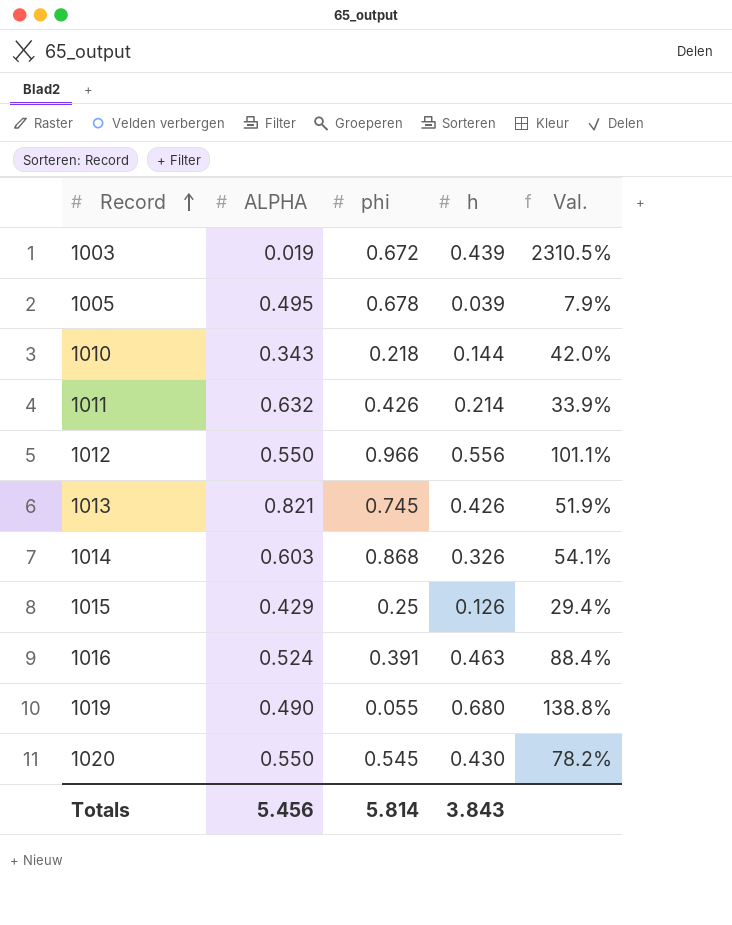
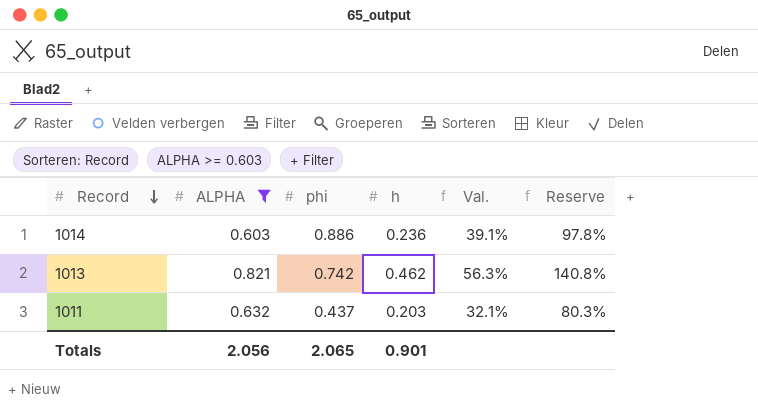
filter: none -> ALPHA >= 0.603
row order: Record ascending -> Record descending
column Reserve | formula: none -> [Val.] * 2.5
1014 | phi: 0.868 -> 0.886
1014 | h: 0.326 -> 0.236
1014 | Val.: 54.1% -> 39.1%
1013 | phi: 0.745 -> 0.742
1013 | h: 0.426 -> 0.462
1013 | Val.: 51.9% -> 56.3%
1011 | phi: 0.426 -> 0.437
1011 | h: 0.214 -> 0.203
1011 | Val.: 33.9% -> 32.1%
Totals | ALPHA: 5.456 -> 2.056
Totals | phi: 5.814 -> 2.065
Totals | h: 3.843 -> 0.901

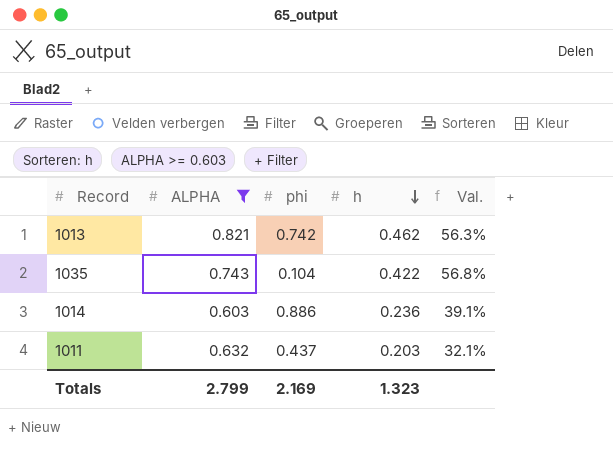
row order: Record descending -> h descending
column Reserve | formula: [Val.] * 2.5 -> none
row 1035: none -> 0.743 | 0.104 | 0.422 | 56.8%
Totals | ALPHA: 2.056 -> 2.799
Totals | phi: 2.065 -> 2.169
Totals | h: 0.901 -> 1.323

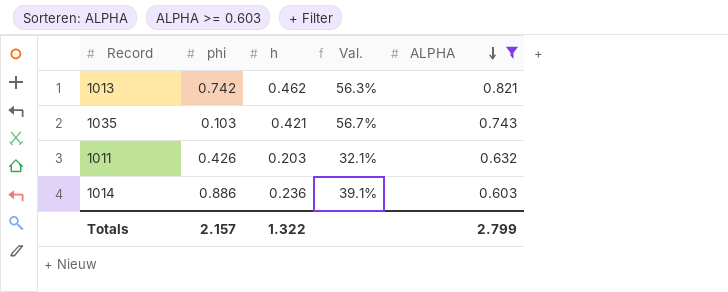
row order: h descending -> ALPHA descending
column ALPHA | position: 2 -> 5
1035 | phi: 0.104 -> 0.103
1035 | h: 0.422 -> 0.421
1035 | Val.: 56.8% -> 56.7%
1011 | phi: 0.437 -> 0.426
Totals | phi: 2.169 -> 2.157
Totals | h: 1.323 -> 1.322

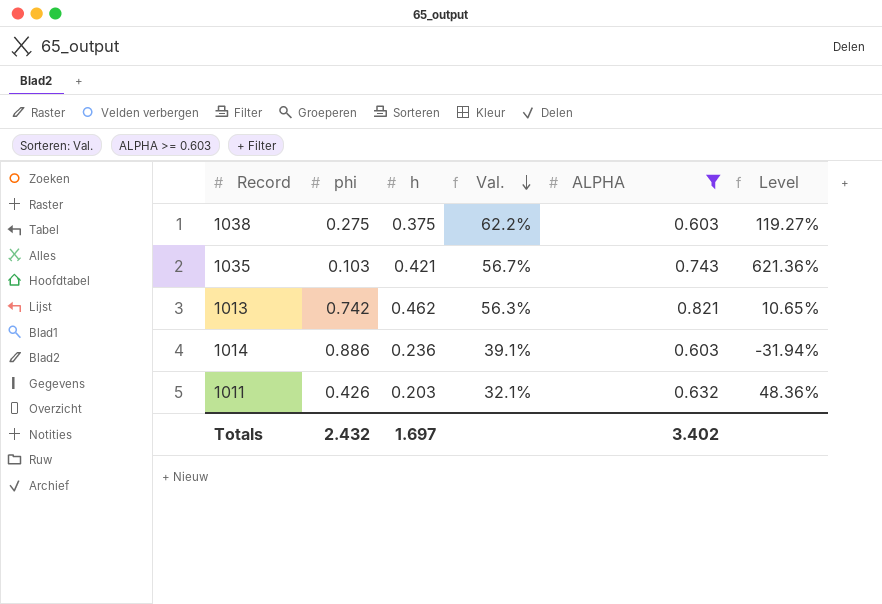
row order: ALPHA descending -> Val. descending
column Level | formula: none -> ([ALPHA] - [phi]) / [phi]
row 1038: none -> 0.275 | 0.375 | 62.2% | 0.603 | 119.27%
Totals | phi: 2.157 -> 2.432
Totals | h: 1.322 -> 1.697
Totals | ALPHA: 2.799 -> 3.402

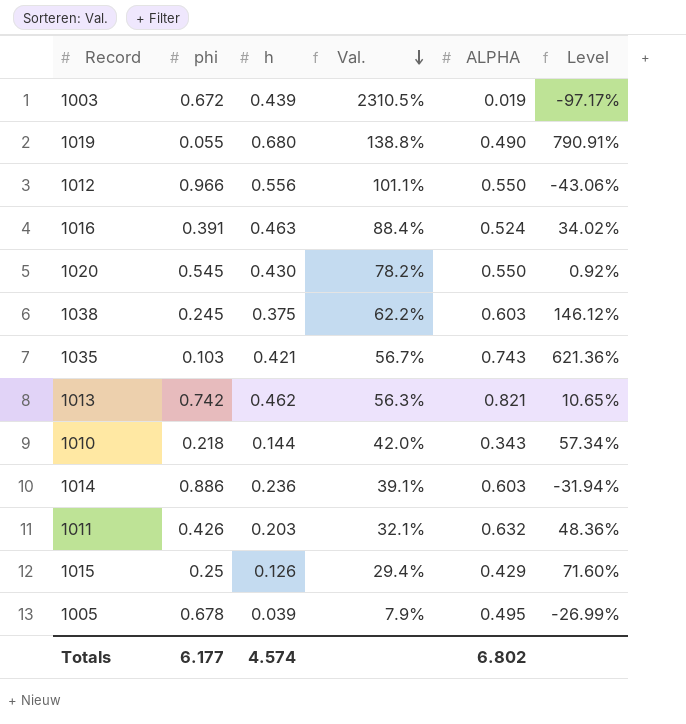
filter: ALPHA >= 0.603 -> none
1038 | phi: 0.275 -> 0.245
1038 | Level: 119.27% -> 146.12%
Totals | phi: 2.432 -> 6.177
Totals | h: 1.697 -> 4.574
Totals | ALPHA: 3.402 -> 6.802

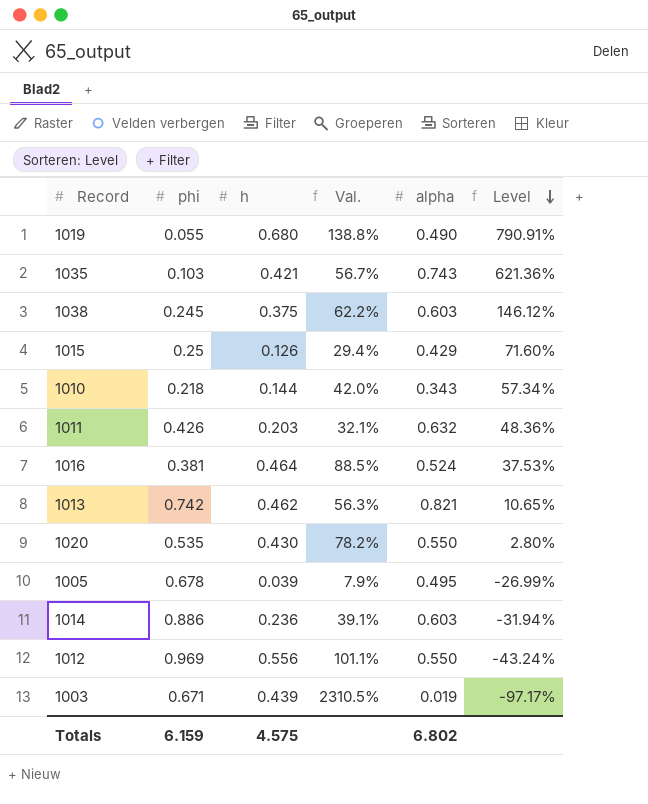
row order: Val. descending -> Level descending
column name: ALPHA -> alpha
1016 | phi: 0.391 -> 0.381
1016 | h: 0.463 -> 0.464
1016 | Val.: 88.4% -> 88.5%
1016 | Level: 34.02% -> 37.53%
1020 | phi: 0.545 -> 0.535
1020 | Level: 0.92% -> 2.80%
1012 | phi: 0.966 -> 0.969
1012 | Level: -43.06% -> -43.24%
1003 | phi: 0.672 -> 0.671
Totals | phi: 6.177 -> 6.159
Totals | h: 4.574 -> 4.575

